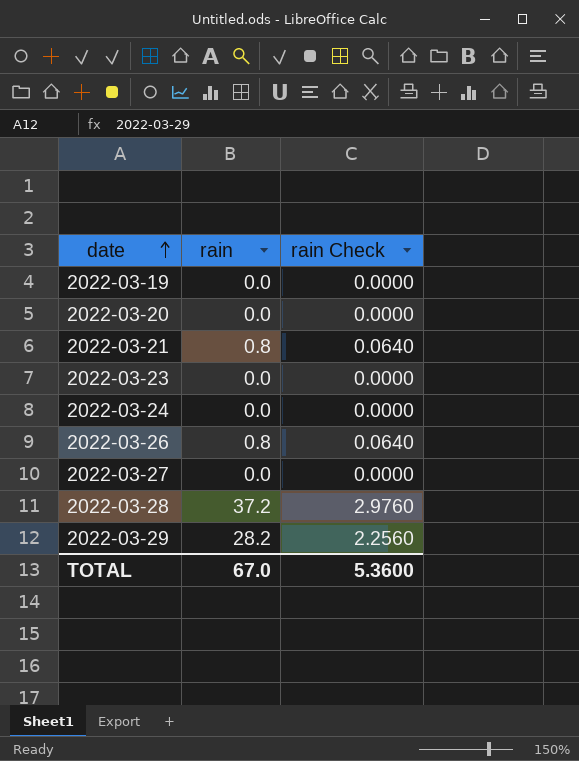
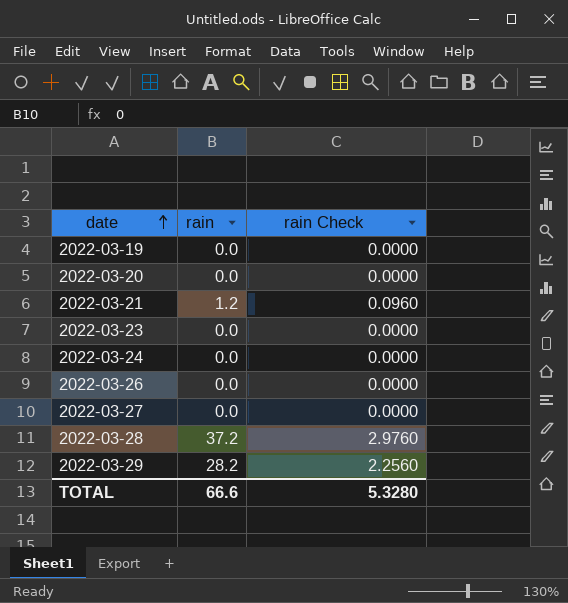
2022-03-21 | rain: 0.8 -> 1.2
2022-03-21 | rain Check: 0.0640 -> 0.0960
2022-03-26 | rain: 0.8 -> 0.0
2022-03-26 | rain Check: 0.0640 -> 0.0000
TOTAL | rain: 67.0 -> 66.6
TOTAL | rain Check: 5.3600 -> 5.3280

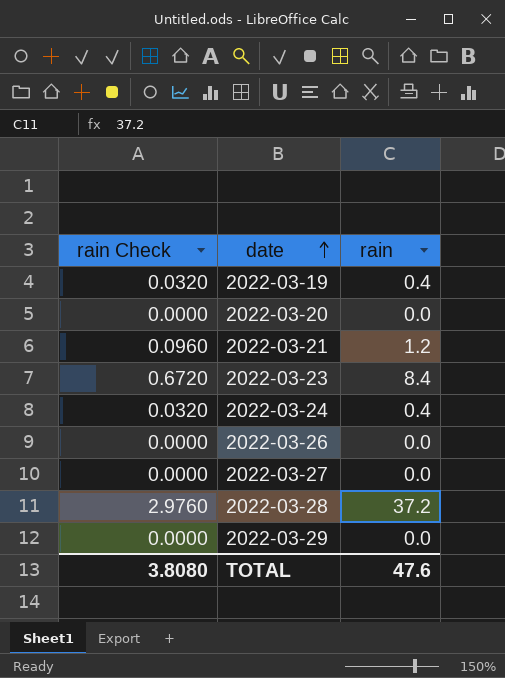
column rain Check | position: 3 -> 1
2022-03-19 | rain Check: 0.0000 -> 0.0320
2022-03-19 | rain: 0.0 -> 0.4
2022-03-23 | rain Check: 0.0000 -> 0.6720
2022-03-23 | rain: 0.0 -> 8.4
2022-03-24 | rain Check: 0.0000 -> 0.0320
2022-03-24 | rain: 0.0 -> 0.4
2022-03-29 | rain Check: 2.2560 -> 0.0000
2022-03-29 | rain: 28.2 -> 0.0
TOTAL | rain Check: 5.3280 -> 3.8080
TOTAL | rain: 66.6 -> 47.6

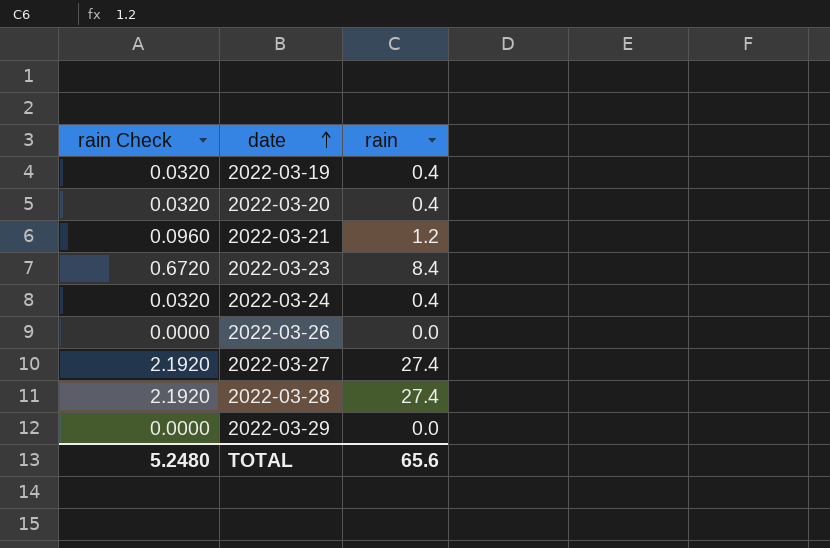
2022-03-20 | rain Check: 0.0000 -> 0.0320
2022-03-20 | rain: 0.0 -> 0.4
2022-03-27 | rain Check: 0.0000 -> 2.1920
2022-03-27 | rain: 0.0 -> 27.4
2022-03-28 | rain Check: 2.9760 -> 2.1920
2022-03-28 | rain: 37.2 -> 27.4
TOTAL | rain Check: 3.8080 -> 5.2480
TOTAL | rain: 47.6 -> 65.6

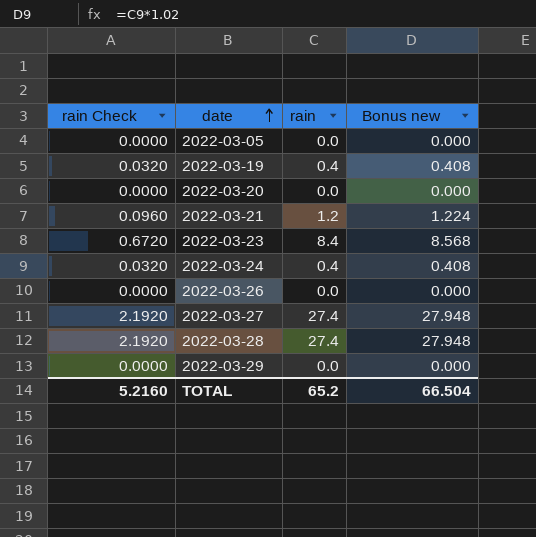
column Bonus new | formula: none -> [rain] * 1.02
row 2022-03-05: none -> 0.0000 | 0.0 | 0.000
2022-03-20 | rain Check: 0.0320 -> 0.0000
2022-03-20 | rain: 0.4 -> 0.0
TOTAL | rain Check: 5.2480 -> 5.2160
TOTAL | rain: 65.6 -> 65.2

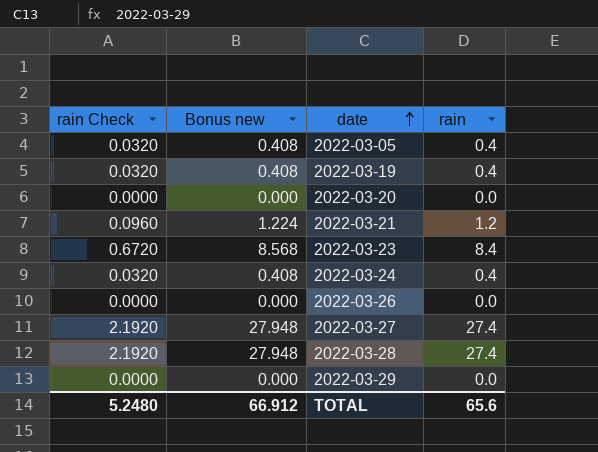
column Bonus new | position: 4 -> 2
2022-03-05 | rain Check: 0.0000 -> 0.0320
2022-03-05 | Bonus new: 0.000 -> 0.408
2022-03-05 | rain: 0.0 -> 0.4
TOTAL | rain Check: 5.2160 -> 5.2480
TOTAL | Bonus new: 66.504 -> 66.912
TOTAL | rain: 65.2 -> 65.6

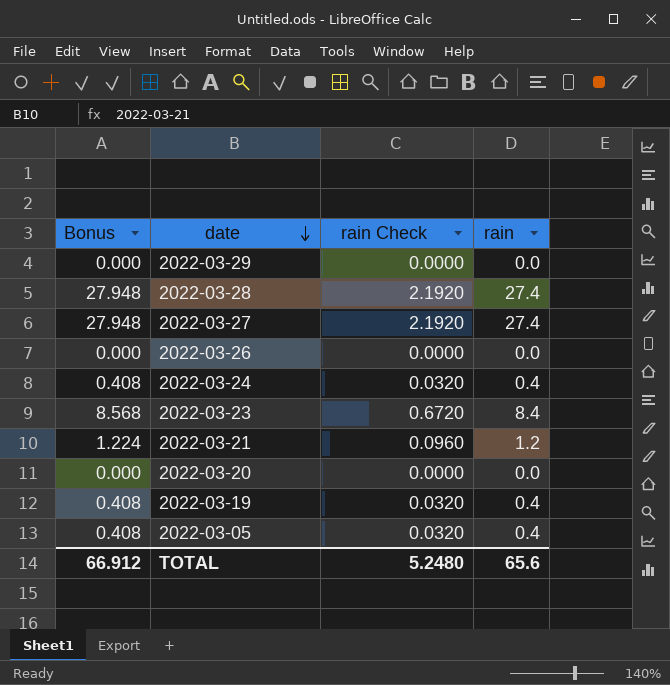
row order: date ascending -> date descending
column name: Bonus new -> Bonus
column rain Check | position: 1 -> 3

